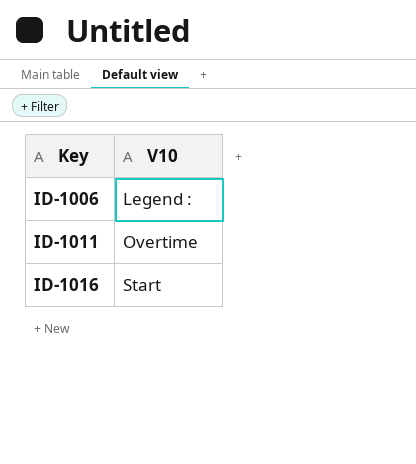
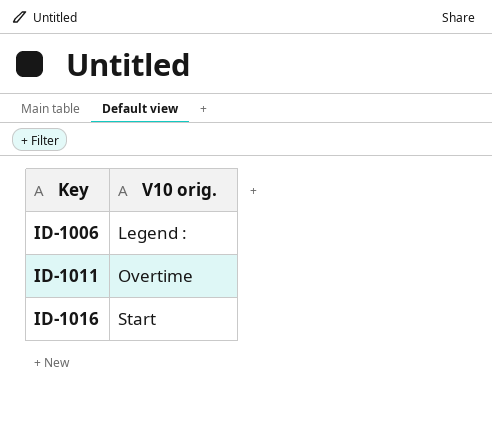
column name: V10 -> V10 orig.

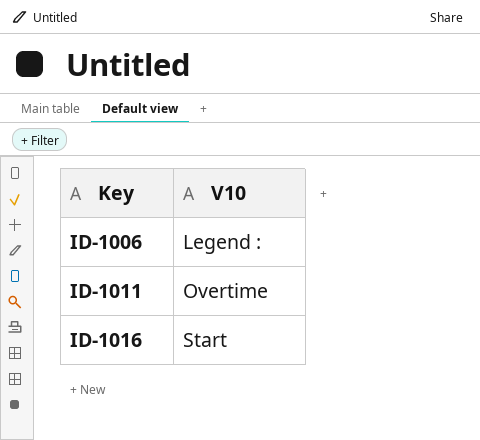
column name: V10 orig. -> V10

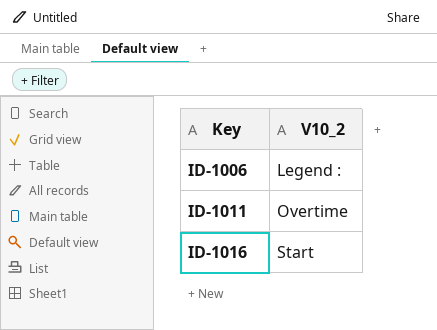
column name: V10 -> V10_2

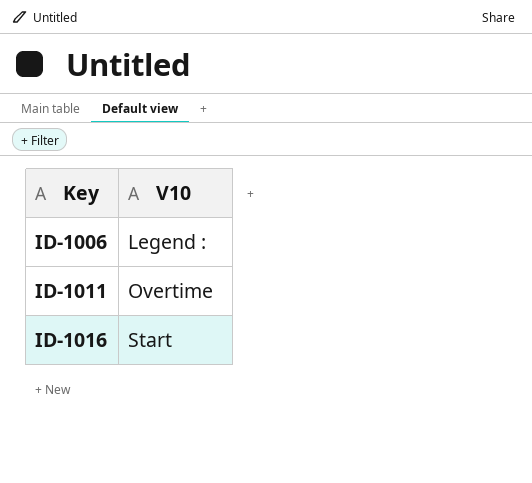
column name: V10_2 -> V10

